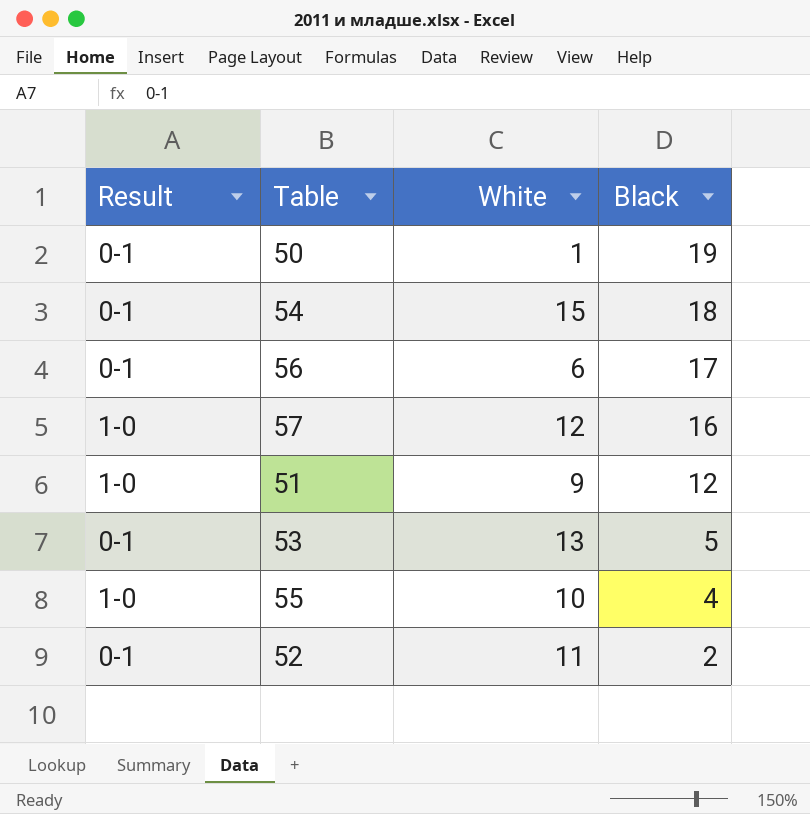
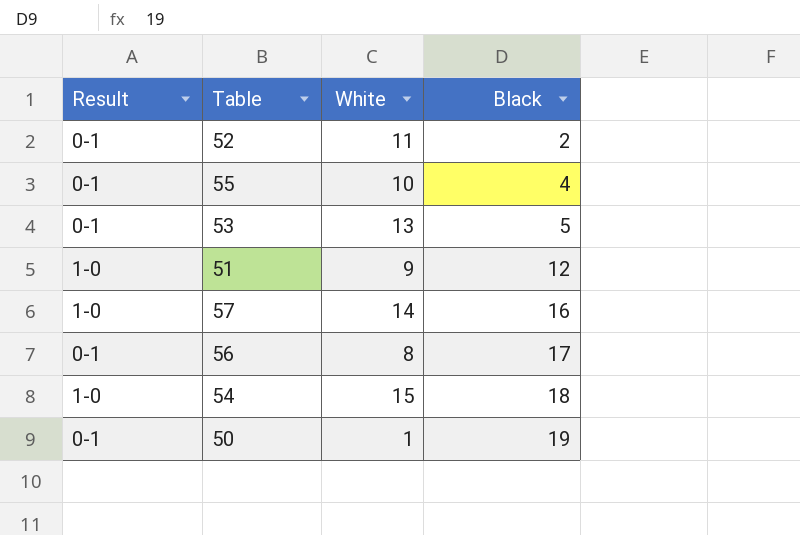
row order: Black descending -> Black ascending
55 | Result: 1-0 -> 0-1
57 | White: 12 -> 14
56 | White: 6 -> 8
54 | Result: 0-1 -> 1-0

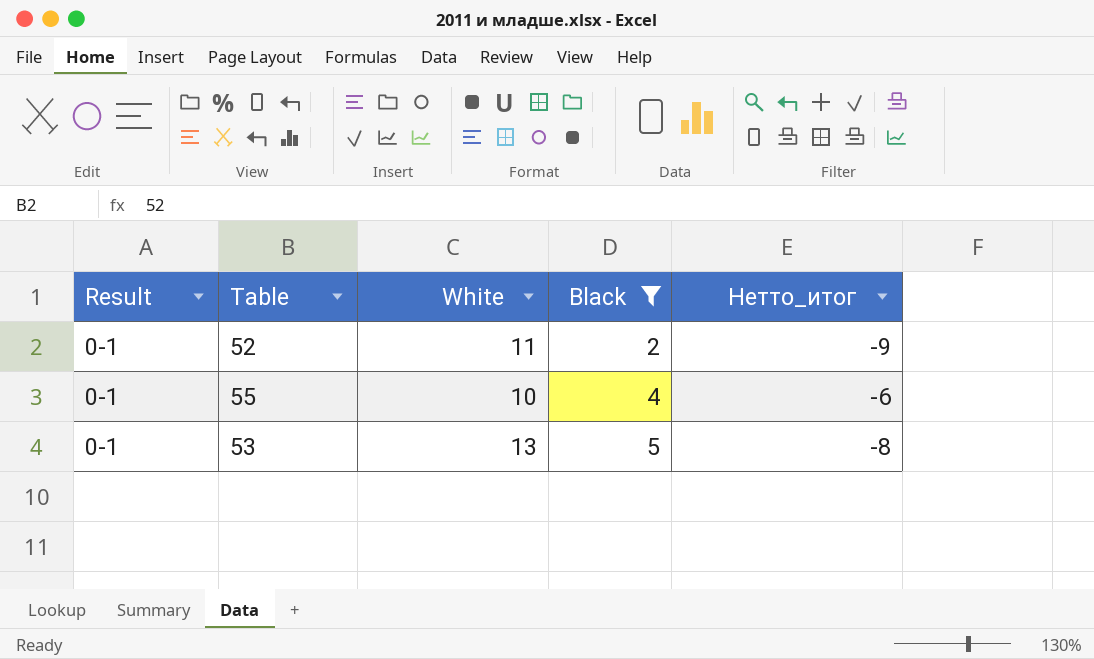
filter: none -> Black <= 5
column Нетто_итог | formula: none -> [Black] - [White]

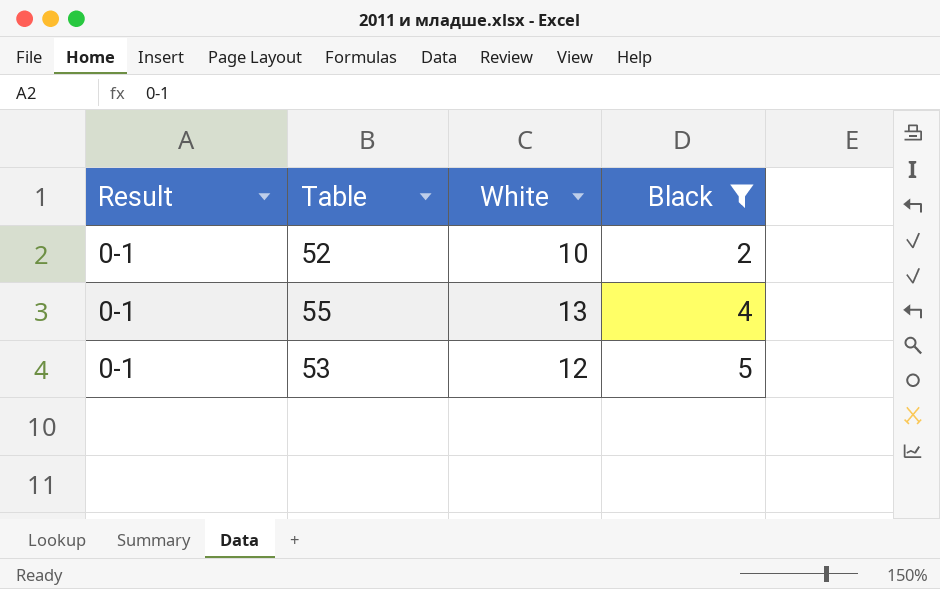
column Нетто_итог | formula: [Black] - [White] -> none
52 | White: 11 -> 10
55 | White: 10 -> 13
53 | White: 13 -> 12

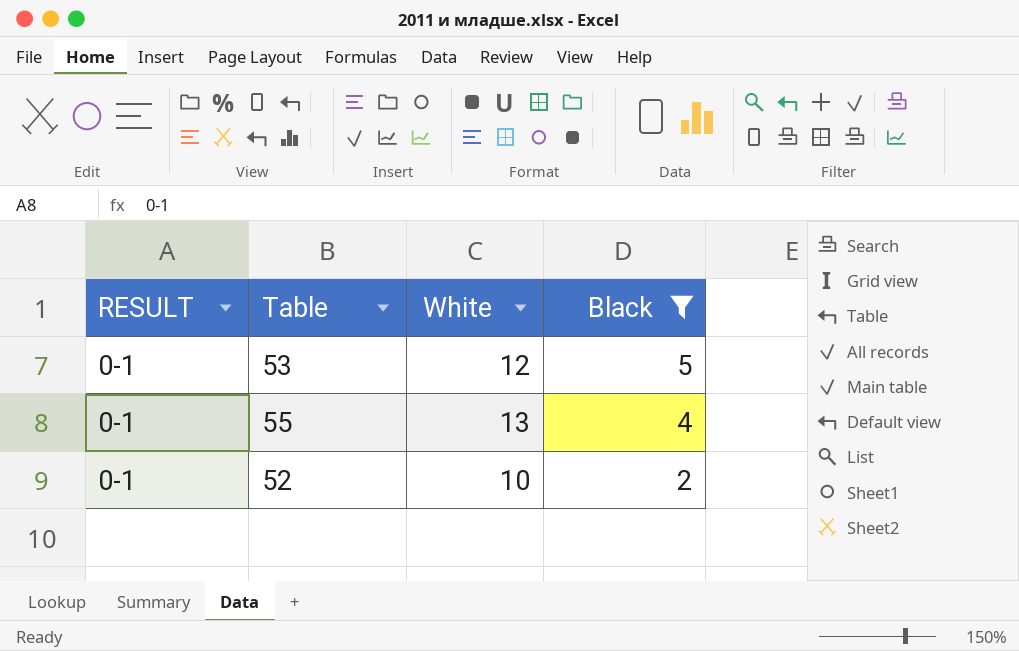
row order: Black ascending -> Black descending
column name: Result -> RESULT

